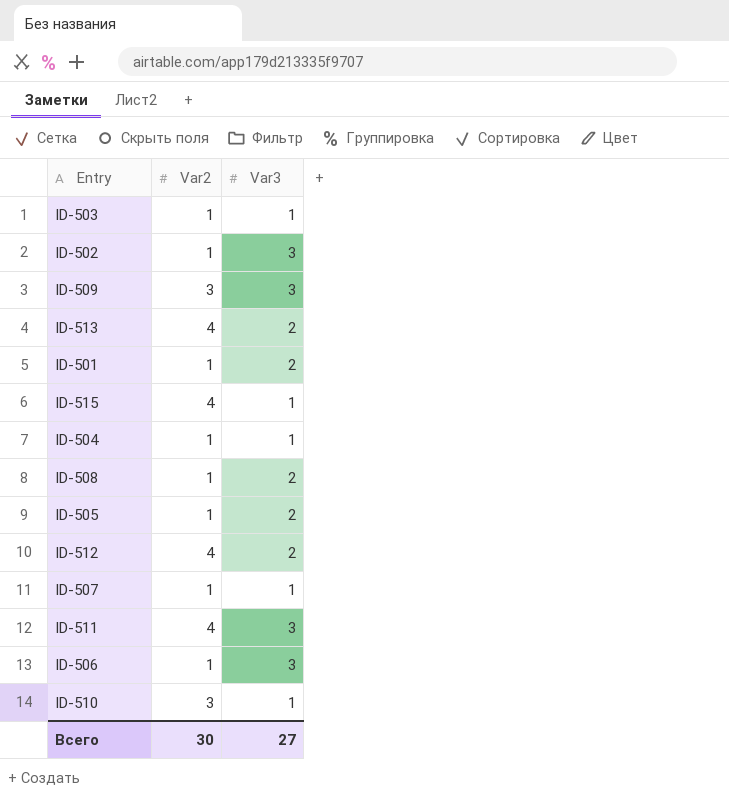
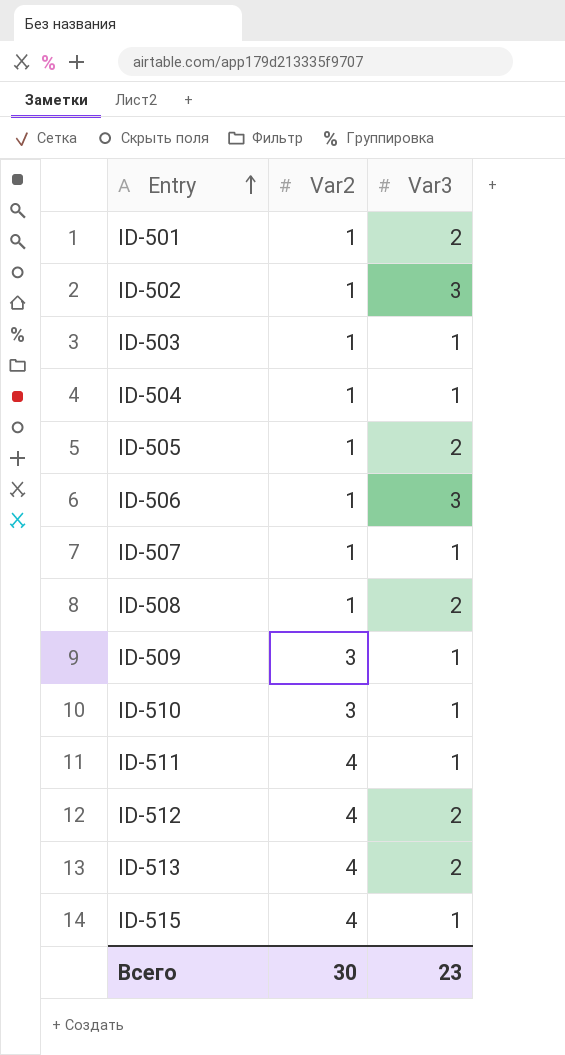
row order: none -> Entry ascending
ID-509 | Var3: 3 -> 1
ID-511 | Var3: 3 -> 1
Всего | Var3: 27 -> 23

